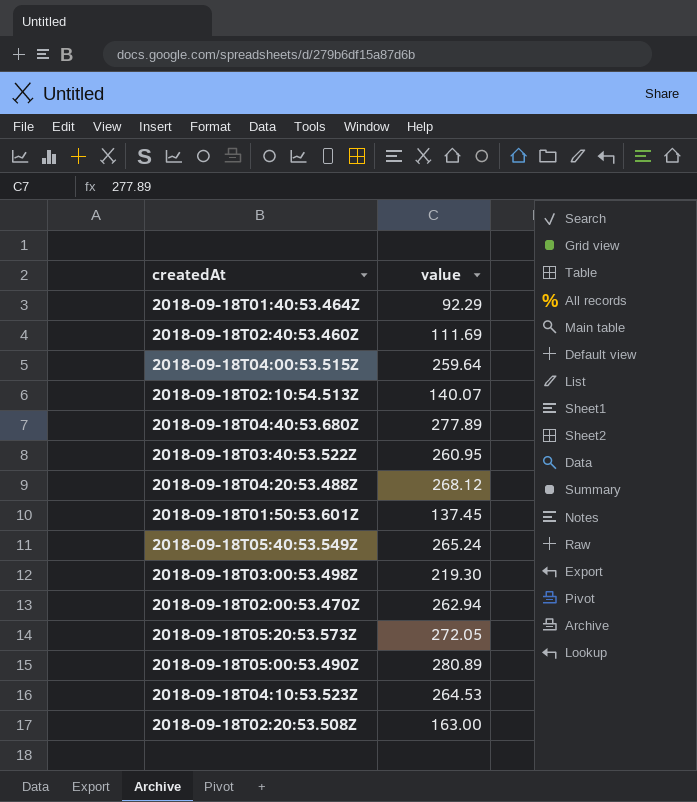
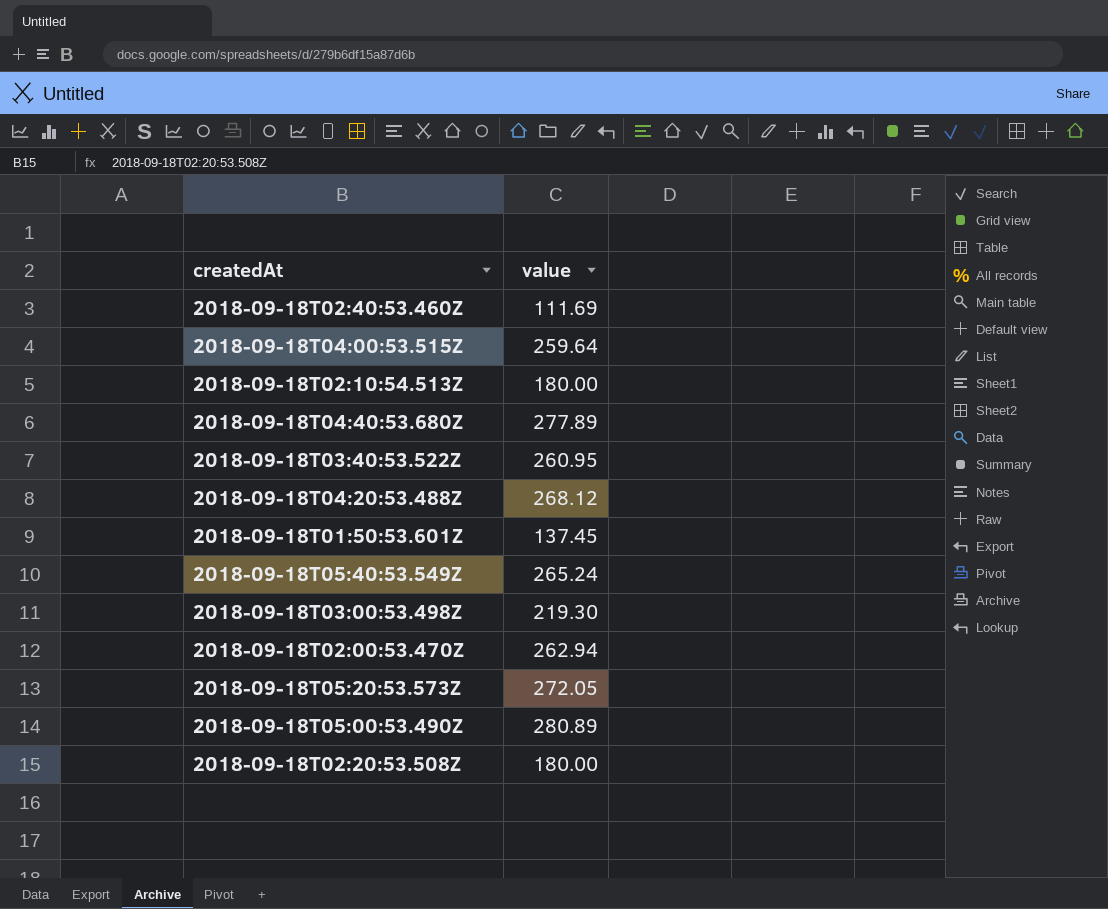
row 2018-09-18T01:40:53.464Z: 92.29 -> none
row 2018-09-18T04:10:53.523Z: 264.53 -> none
2018-09-18T02:10:54.513Z | value: 140.07 -> 180.00
2018-09-18T02:20:53.508Z | value: 163.00 -> 180.00

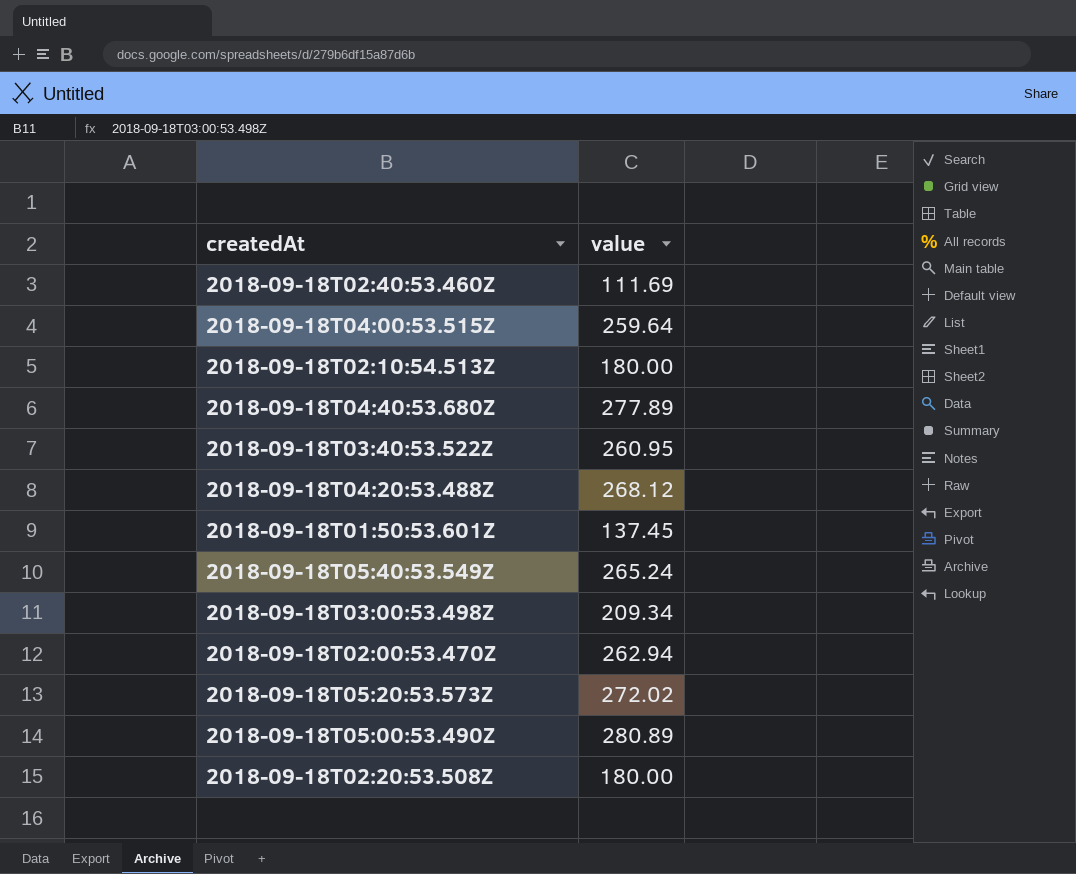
2018-09-18T03:00:53.498Z | value: 219.30 -> 209.34
2018-09-18T05:20:53.573Z | value: 272.05 -> 272.02

